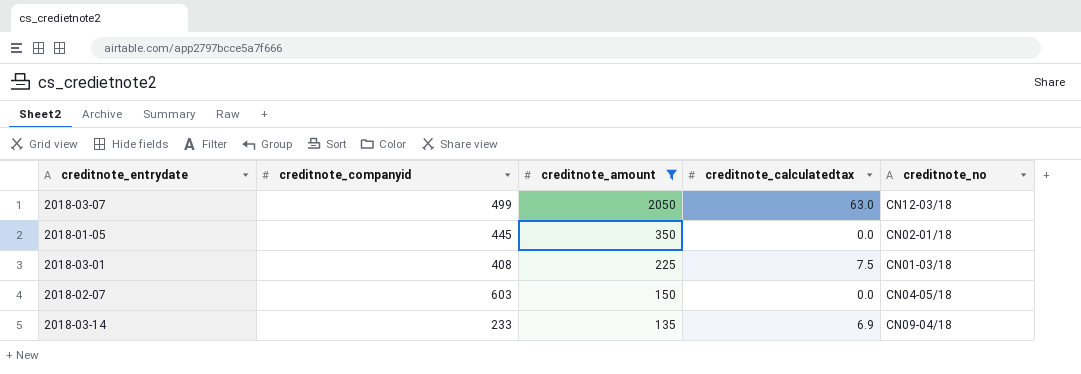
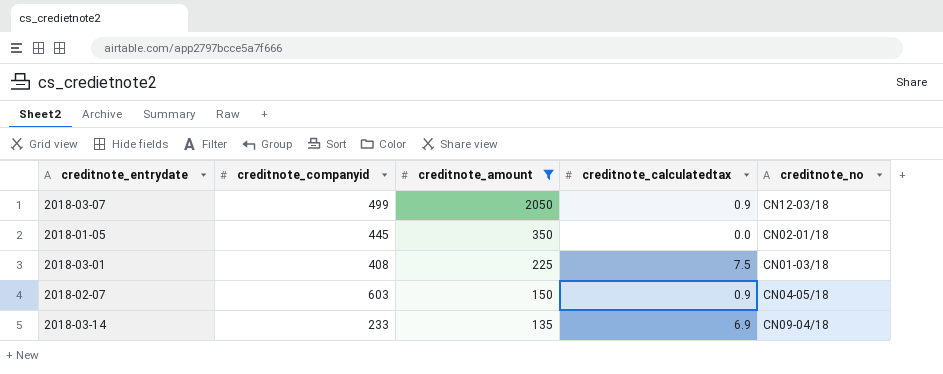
2018-03-07 | creditnote_calculatedtax: 63.0 -> 0.9
2018-02-07 | creditnote_calculatedtax: 0.0 -> 0.9

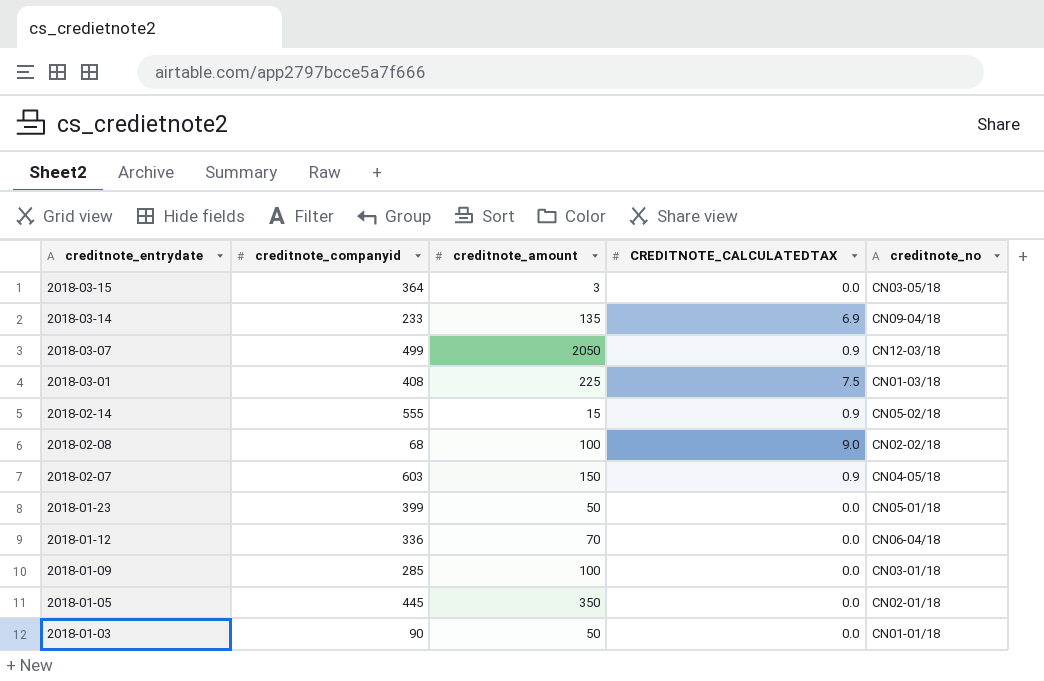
filter: creditnote_amount >= 135 -> none
row order: creditnote_amount descending -> creditnote_entrydate descending
column name: creditnote_calculatedtax -> CREDITNOTE_CALCULATEDTAX

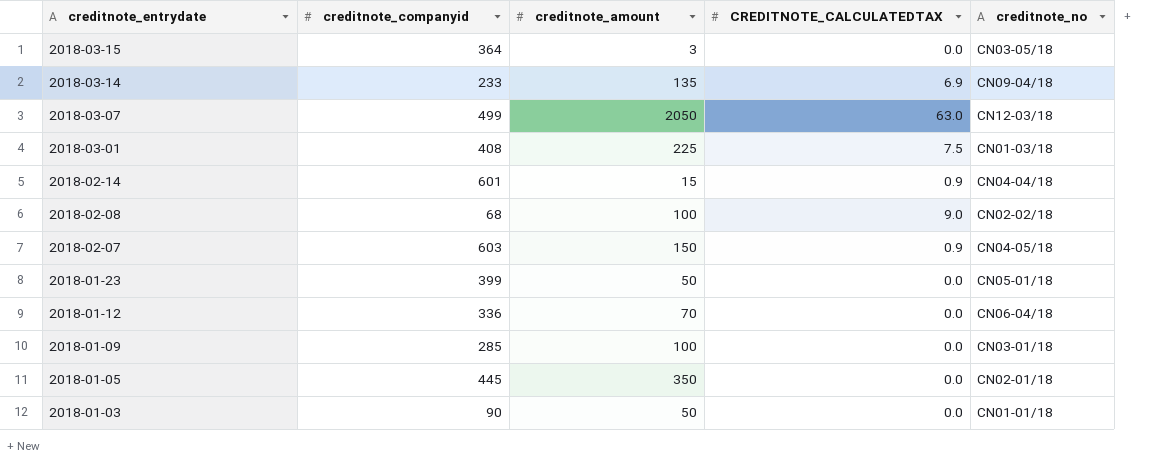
2018-03-07 | CREDITNOTE_CALCULATEDTAX: 0.9 -> 63.0
2018-02-14 | creditnote_companyid: 555 -> 601
2018-02-14 | creditnote_no: CN05-02/18 -> CN04-04/18

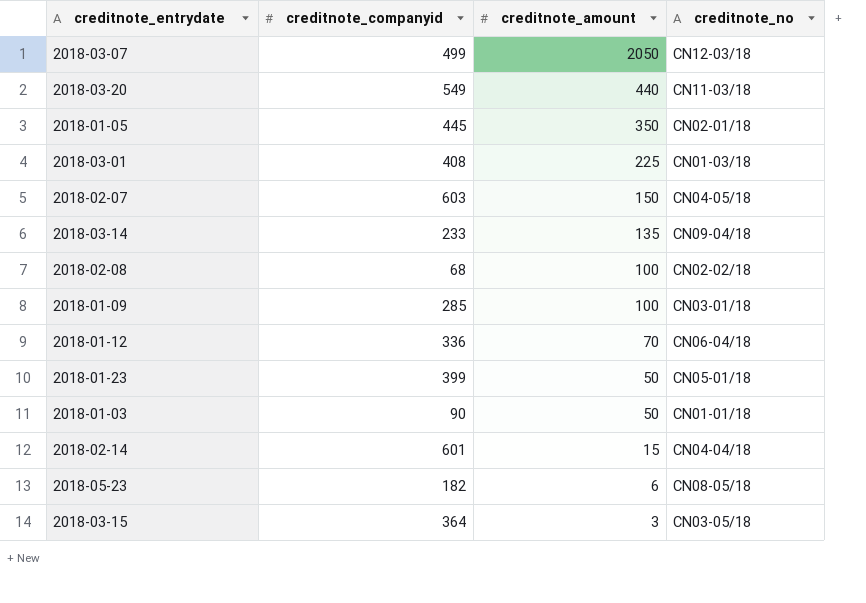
row order: creditnote_entrydate descending -> creditnote_amount descending
column CREDITNOTE_CALCULATEDTAX | position: 4 -> none
row 2018-03-20: none -> 549 | 440 | CN11-03/18
row 2018-05-23: none -> 182 | 6 | CN08-05/18

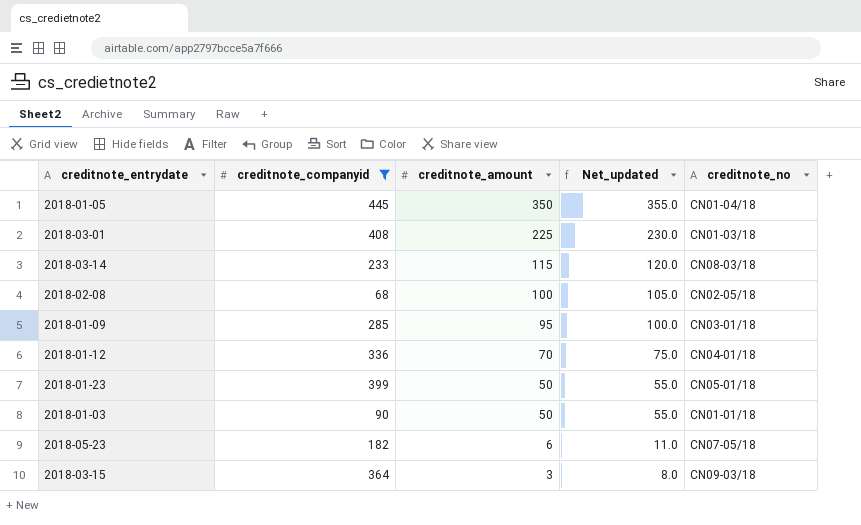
filter: none -> creditnote_companyid <= 445
column Net_updated | formula: none -> [creditnote_amount] + 5
2018-01-05 | creditnote_no: CN02-01/18 -> CN01-04/18
2018-03-14 | creditnote_amount: 135 -> 115
2018-03-14 | creditnote_no: CN09-04/18 -> CN08-03/18
2018-02-08 | creditnote_no: CN02-02/18 -> CN02-05/18
2018-01-09 | creditnote_amount: 100 -> 95
2018-01-12 | creditnote_no: CN06-04/18 -> CN04-01/18
2018-05-23 | creditnote_no: CN08-05/18 -> CN07-05/18
2018-03-15 | creditnote_no: CN03-05/18 -> CN09-03/18

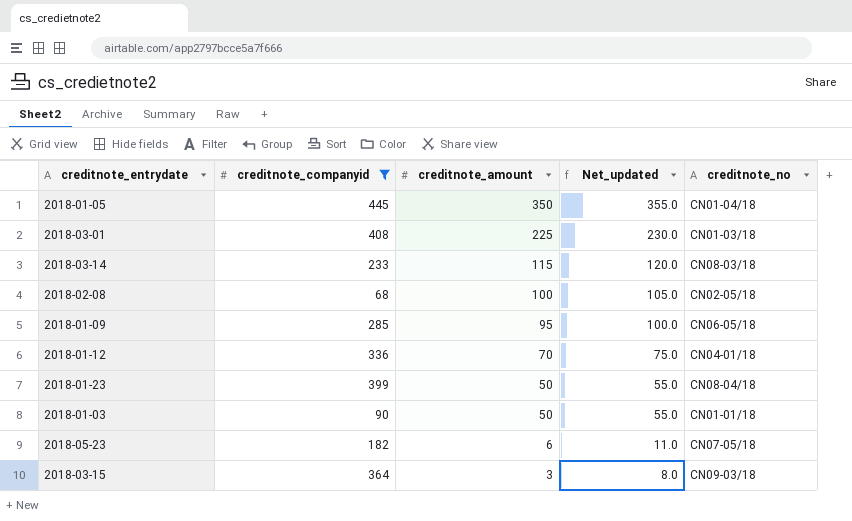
2018-01-09 | creditnote_no: CN03-01/18 -> CN06-05/18
2018-01-23 | creditnote_no: CN05-01/18 -> CN08-04/18

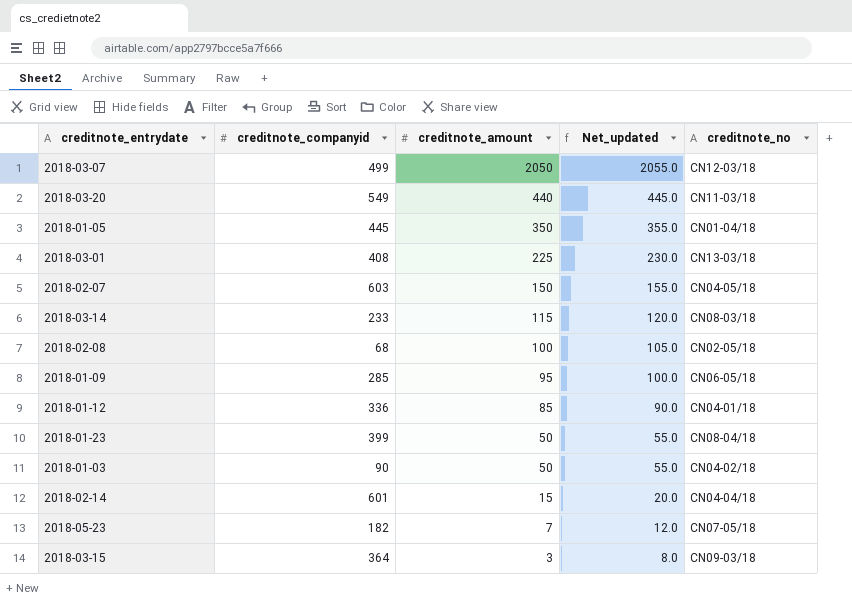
filter: creditnote_companyid <= 445 -> none
2018-03-01 | creditnote_no: CN01-03/18 -> CN13-03/18
2018-01-12 | creditnote_amount: 70 -> 85
2018-01-12 | Net_updated: 75.0 -> 90.0
2018-01-03 | creditnote_no: CN01-01/18 -> CN04-02/18
2018-05-23 | creditnote_amount: 6 -> 7
2018-05-23 | Net_updated: 11.0 -> 12.0

